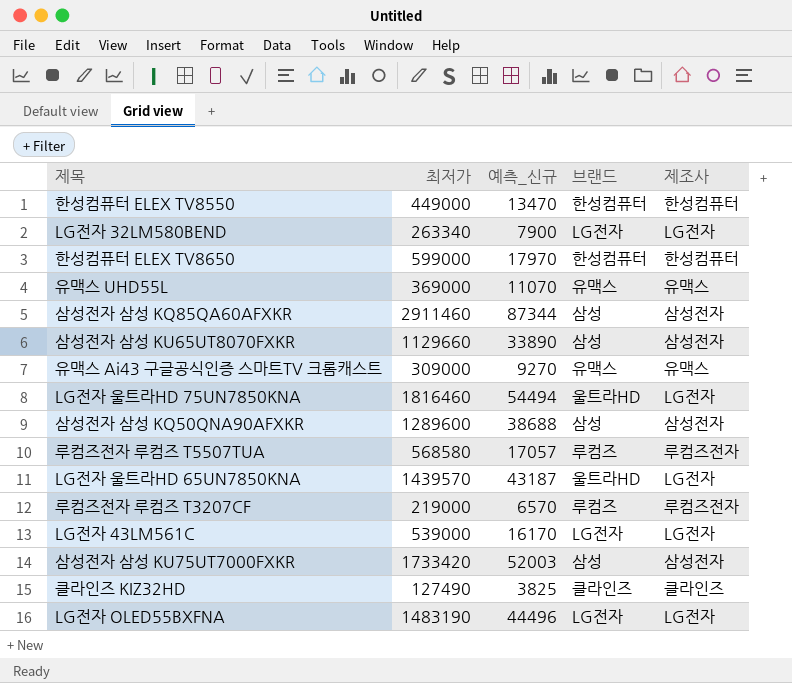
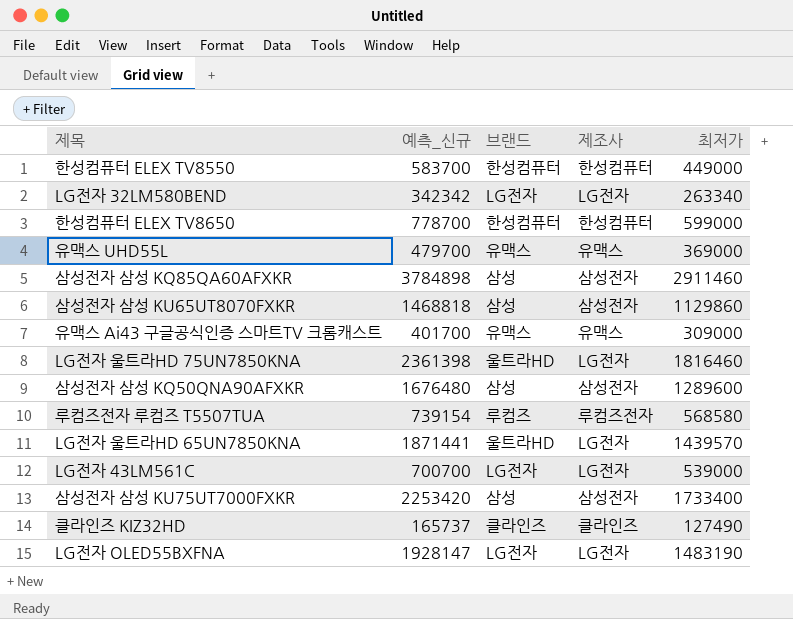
column 예측_신규 | formula: [최저가] * 0.03 -> [최저가] * 1.3
column 최저가 | position: 2 -> 5
row 루컴즈전자 루컴즈 T3207CF: 219000 | 6570 | 루컴즈 | 루컴즈전자 -> none
삼성전자 삼성 KU65UT8070FXKR | 최저가: 1129660 -> 1129860
삼성전자 삼성 KU75UT7000FXKR | 최저가: 1733420 -> 1733400

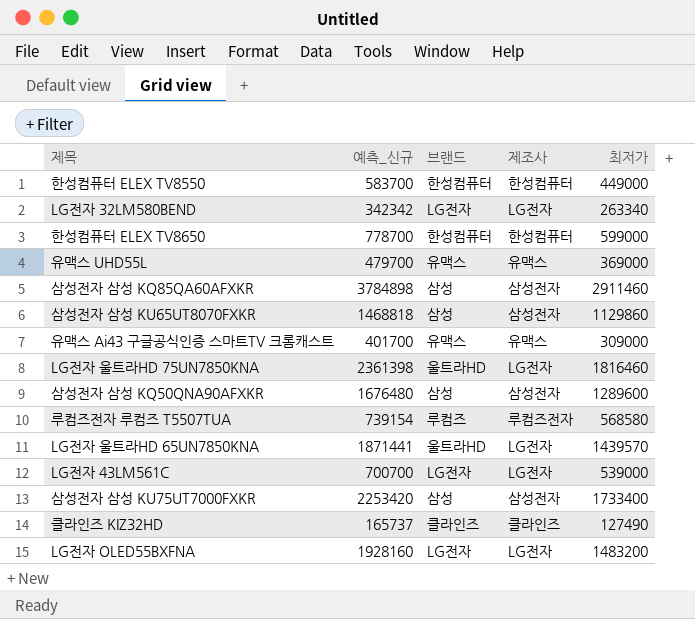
LG전자 OLED55BXFNA | 예측_신규: 1928147 -> 1928160
LG전자 OLED55BXFNA | 최저가: 1483190 -> 1483200

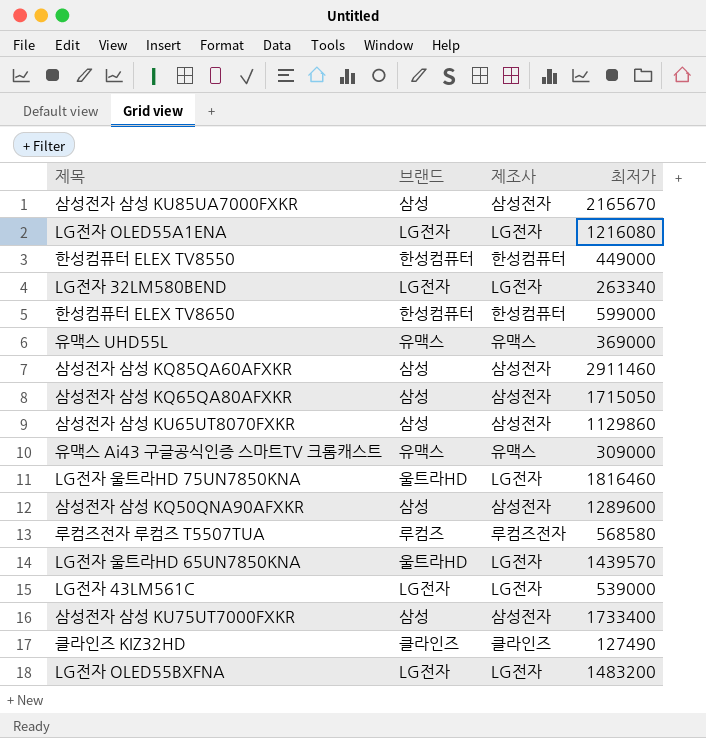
column 예측_신규 | formula: [최저가] * 1.3 -> none
row 삼성전자 삼성 KU85UA7000FXKR: none -> 삼성 | 삼성전자 | 2165670
row LG전자 OLED55A1ENA: none -> LG전자 | LG전자 | 1216080
row 삼성전자 삼성 KQ65QA80AFXKR: none -> 삼성 | 삼성전자 | 1715050

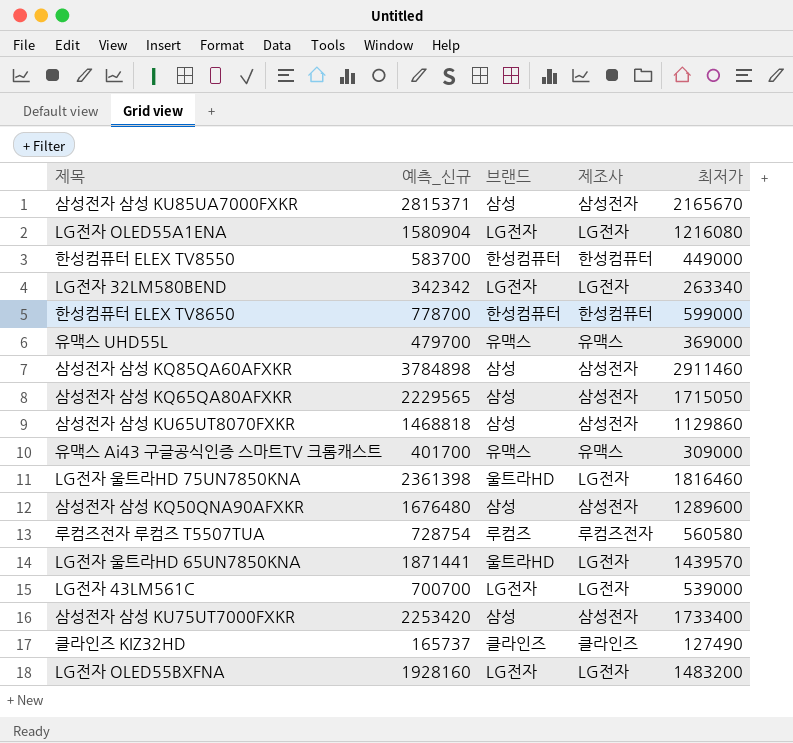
column 예측_신규 | formula: none -> [최저가] * 1.3
루컴즈전자 루컴즈 T5507TUA | 최저가: 568580 -> 560580

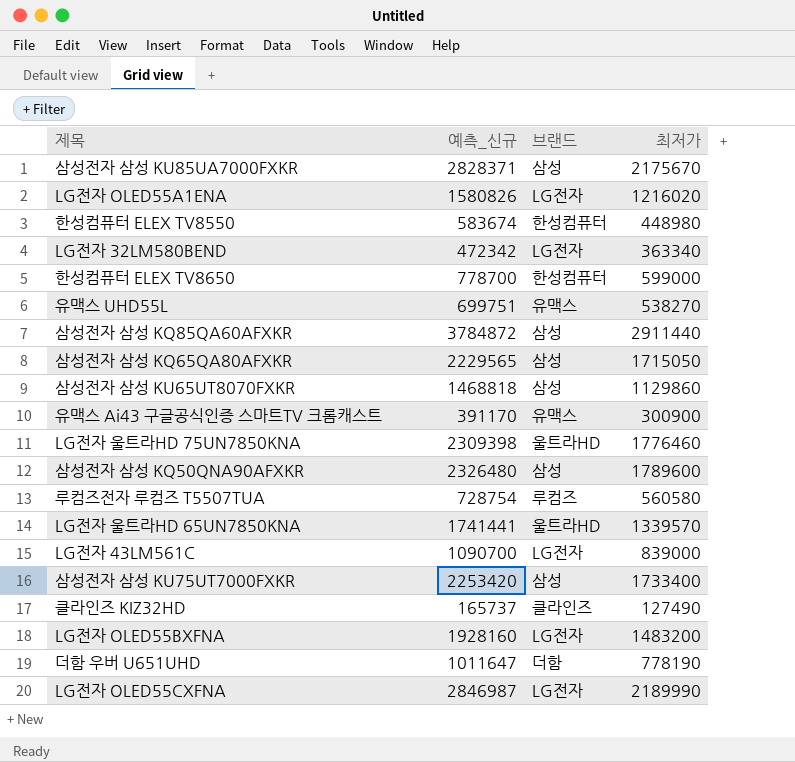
column 제조사 | position: 4 -> none
삼성전자 삼성 KU85UA7000FXKR | 예측_신규: 2815371 -> 2828371
삼성전자 삼성 KU85UA7000FXKR | 최저가: 2165670 -> 2175670
LG전자 OLED55A1ENA | 예측_신규: 1580904 -> 1580826
LG전자 OLED55A1ENA | 최저가: 1216080 -> 1216020
한성컴퓨터 ELEX TV8550 | 예측_신규: 583700 -> 583674
한성컴퓨터 ELEX TV8550 | 최저가: 449000 -> 448980
LG전자 32LM580BEND | 예측_신규: 342342 -> 472342
LG전자 32LM580BEND | 최저가: 263340 -> 363340
유맥스 UHD55L | 예측_신규: 479700 -> 699751
유맥스 UHD55L | 최저가: 369000 -> 538270
삼성전자 삼성 KQ85QA60AFXKR | 예측_신규: 3784898 -> 3784872
삼성전자 삼성 KQ85QA60AFXKR | 최저가: 2911460 -> 2911440
유맥스 Ai43 구글공식인증 스마트TV 크롬캐스트 | 예측_신규: 401700 -> 391170
유맥스 Ai43 구글공식인증 스마트TV 크롬캐스트 | 최저가: 309000 -> 300900
LG전자 울트라HD 75UN7850KNA | 예측_신규: 2361398 -> 2309398
LG전자 울트라HD 75UN7850KNA | 최저가: 1816460 -> 1776460
삼성전자 삼성 KQ50QNA90AFXKR | 예측_신규: 1676480 -> 2326480
삼성전자 삼성 KQ50QNA90AFXKR | 최저가: 1289600 -> 1789600
LG전자 울트라HD 65UN7850KNA | 예측_신규: 1871441 -> 1741441
LG전자 울트라HD 65UN7850KNA | 최저가: 1439570 -> 1339570
LG전자 43LM561C | 예측_신규: 700700 -> 1090700
LG전자 43LM561C | 최저가: 539000 -> 839000
row 더함 우버 U651UHD: none -> 1011647 | 더함 | 778190
row LG전자 OLED55CXFNA: none -> 2846987 | LG전자 | 2189990

